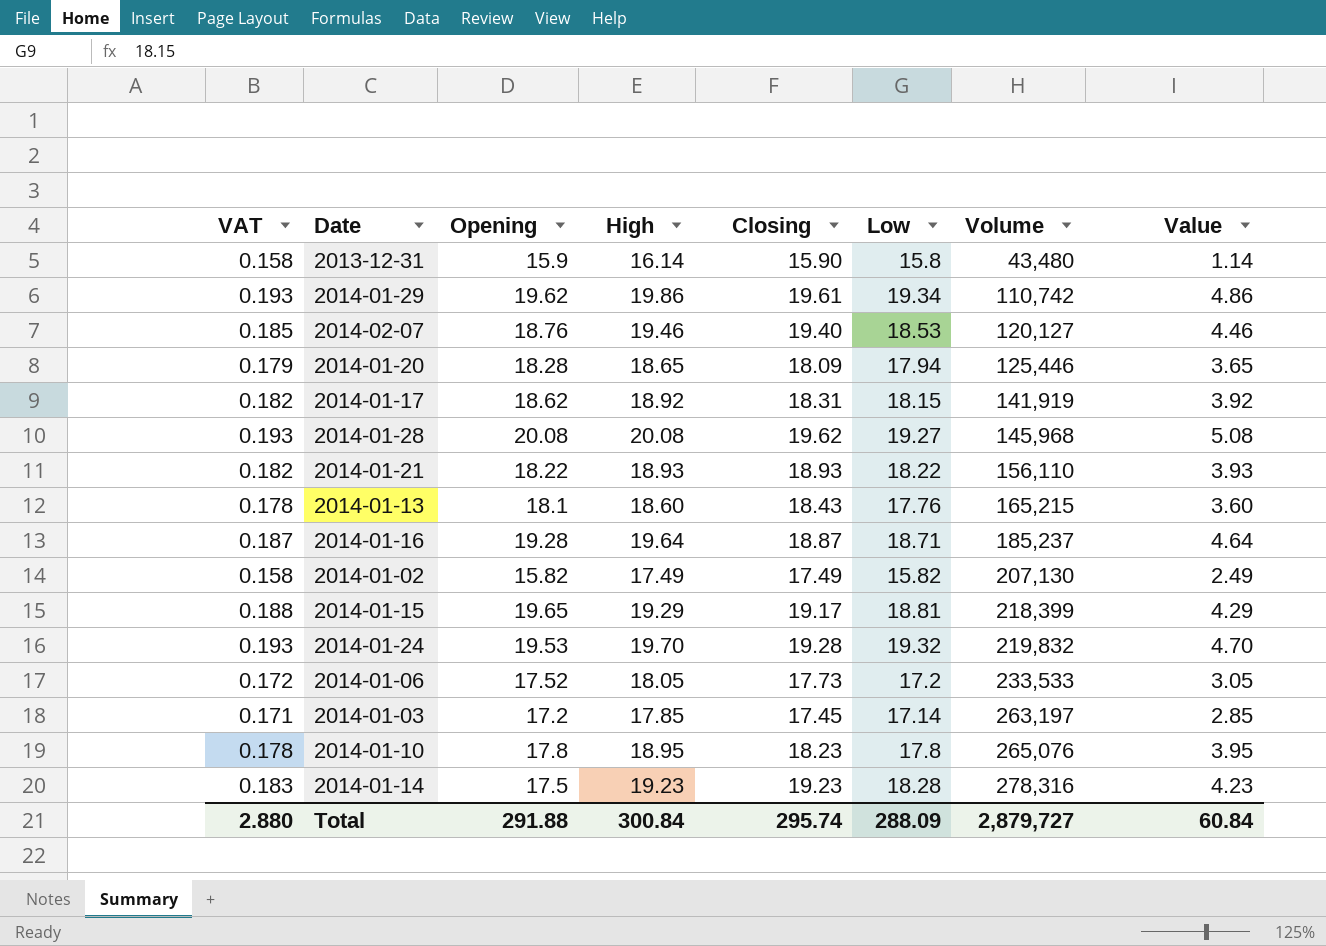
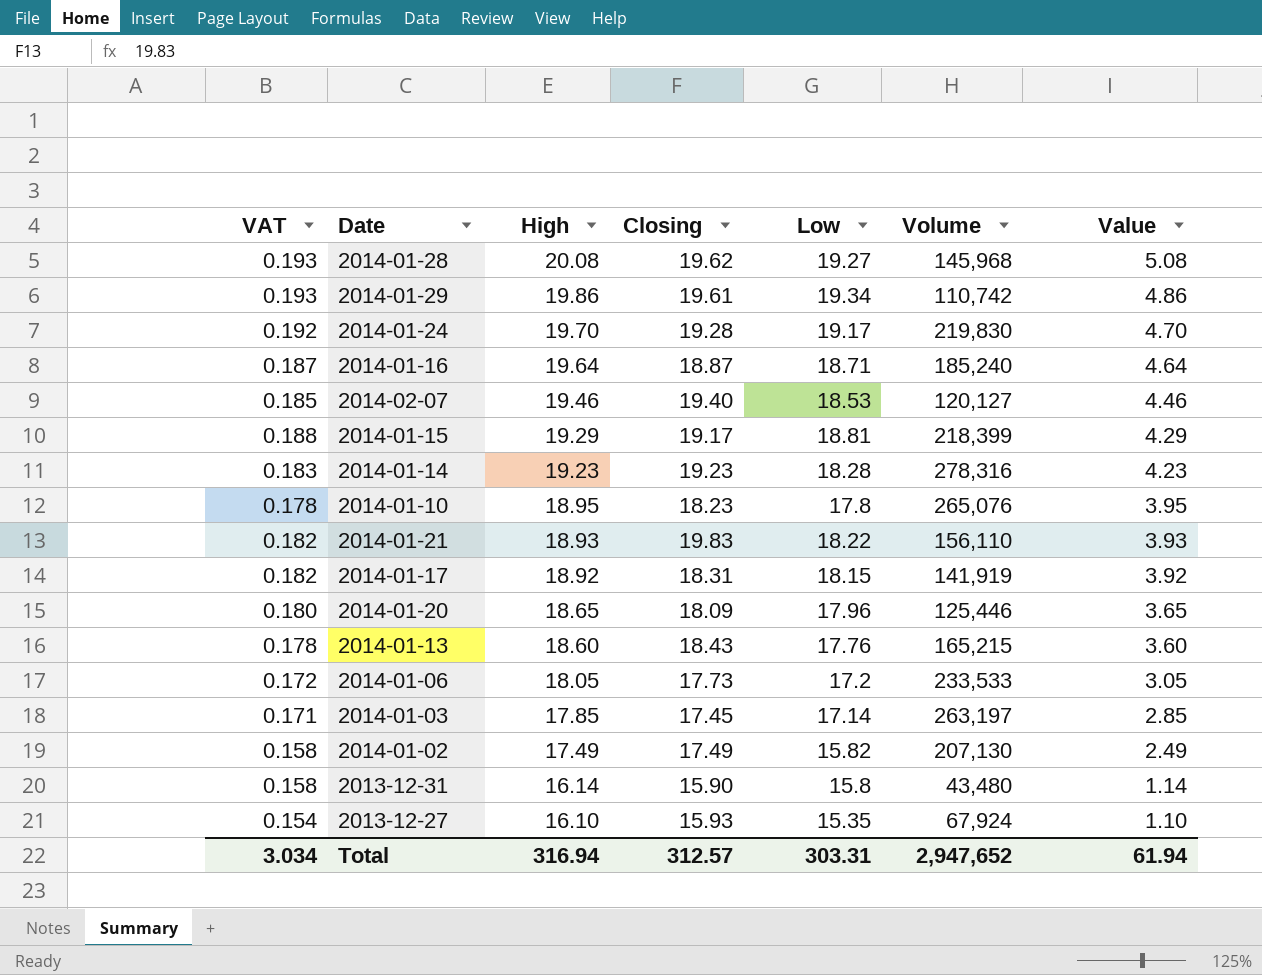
row order: Volume ascending -> High descending
column Opening | position: 3 -> none
2014-01-24 | VAT: 0.193 -> 0.192
2014-01-24 | Low: 19.32 -> 19.17
2014-01-24 | Volume: 219,832 -> 219,830
2014-01-16 | Volume: 185,237 -> 185,240
2014-01-21 | Closing: 18.93 -> 19.83
2014-01-20 | VAT: 0.179 -> 0.180
2014-01-20 | Low: 17.94 -> 17.96
row 2013-12-27: none -> 0.154 | 16.10 | 15.93 | 15.35 | 67,924 | 1.10
Total | VAT: 2.880 -> 3.034
Total | High: 300.84 -> 316.94
Total | Closing: 295.74 -> 312.57
Total | Low: 288.09 -> 303.31
Total | Volume: 2,879,727 -> 2,947,652
Total | Value: 60.84 -> 61.94

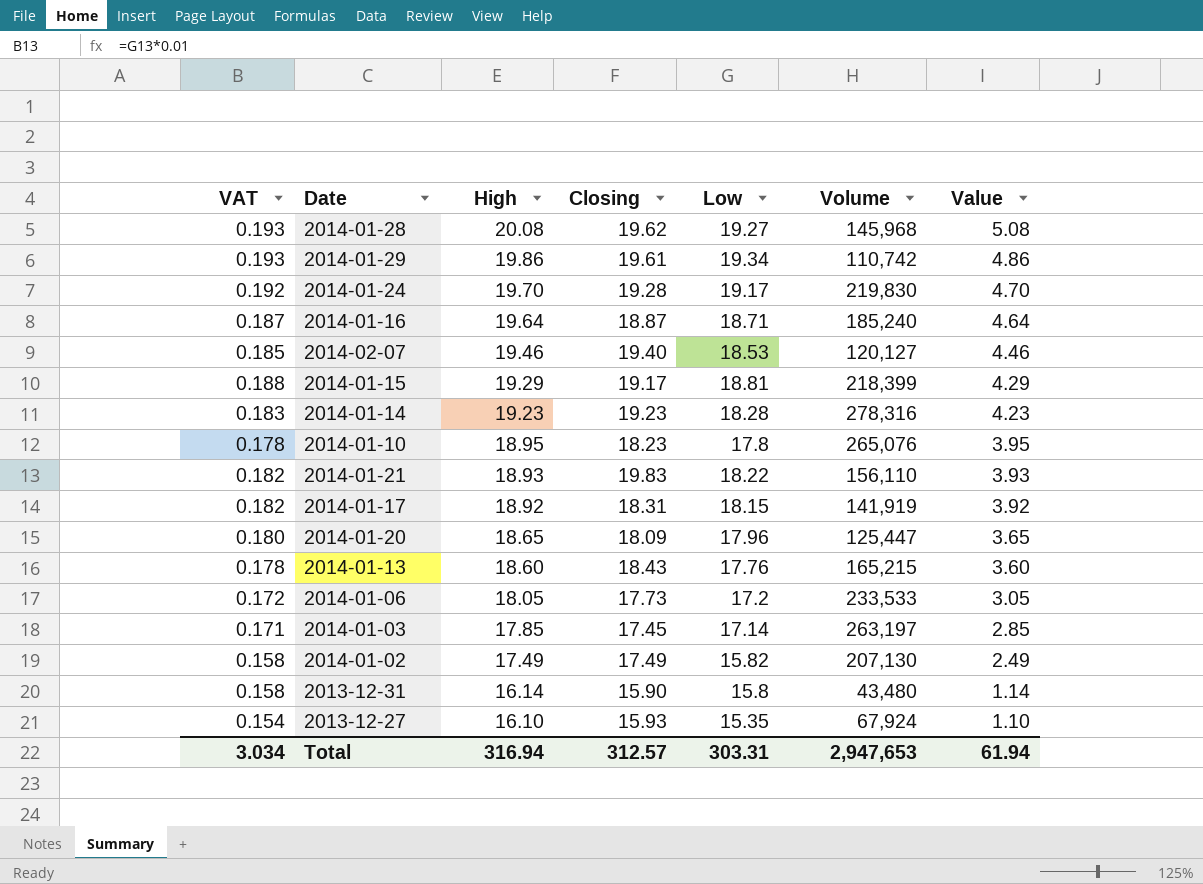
2014-01-20 | Volume: 125,446 -> 125,447
Total | Volume: 2,947,652 -> 2,947,653

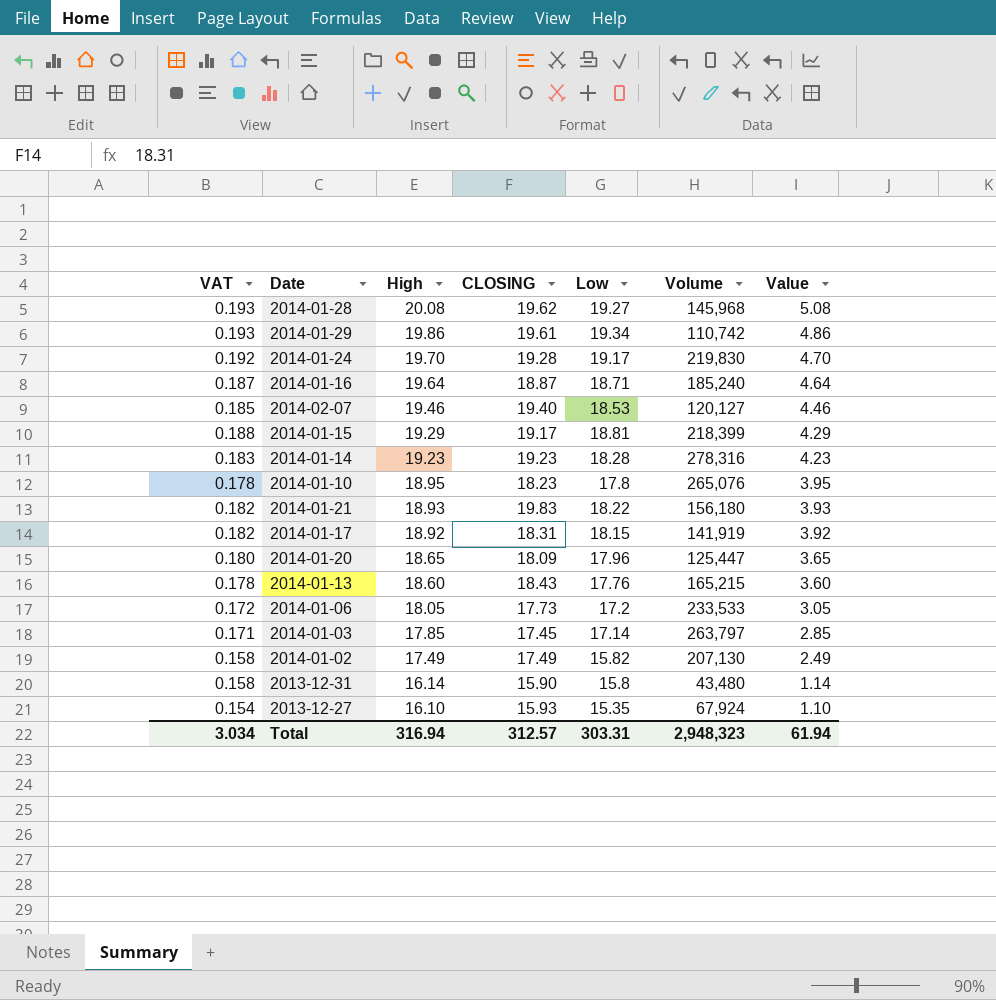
column name: Closing -> CLOSING
2014-01-21 | Volume: 156,110 -> 156,180
2014-01-03 | Volume: 263,197 -> 263,797
Total | Volume: 2,947,653 -> 2,948,323

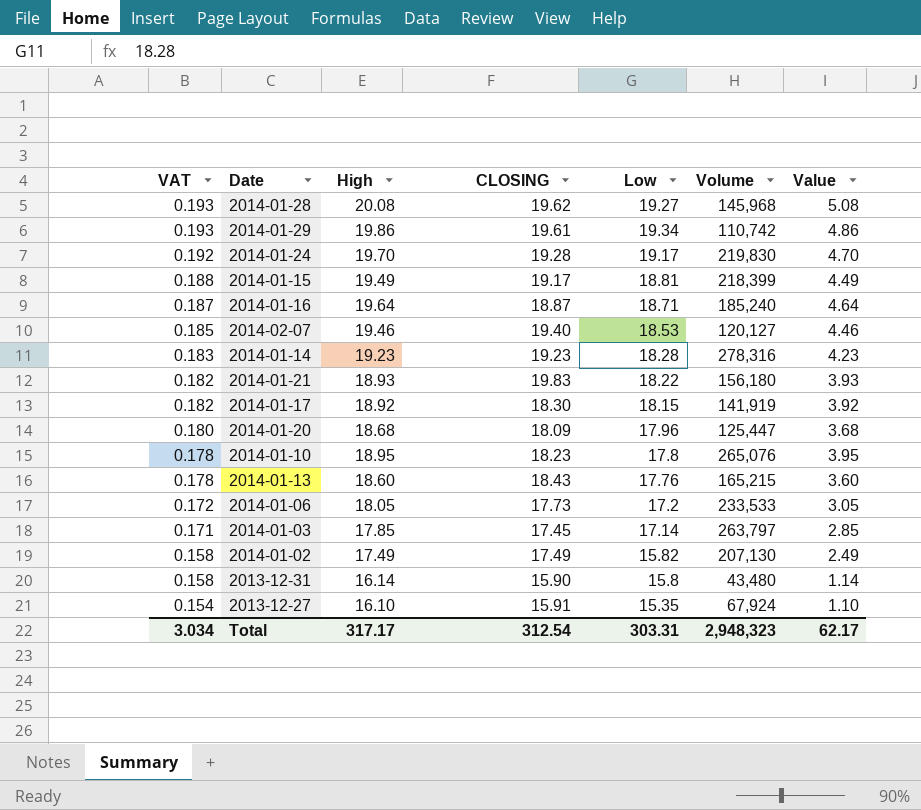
row order: High descending -> VAT descending
2014-01-15 | High: 19.29 -> 19.49
2014-01-15 | Value: 4.29 -> 4.49
2014-01-17 | CLOSING: 18.31 -> 18.30
2014-01-20 | High: 18.65 -> 18.68
2014-01-20 | Value: 3.65 -> 3.68
2013-12-27 | CLOSING: 15.93 -> 15.91
Total | High: 316.94 -> 317.17
Total | CLOSING: 312.57 -> 312.54
Total | Value: 61.94 -> 62.17

